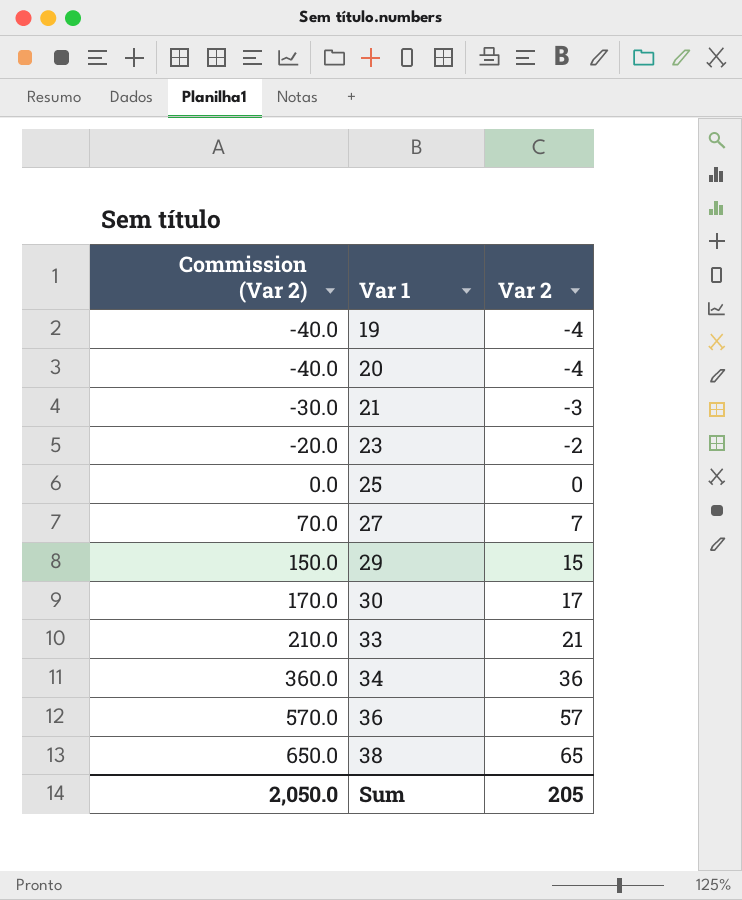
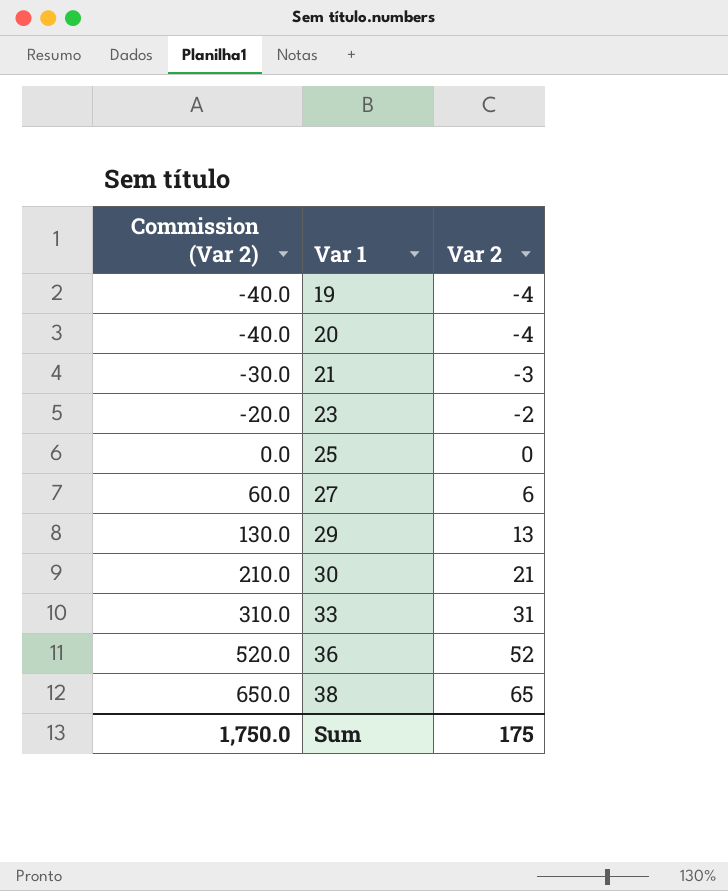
row 34: 360.0 | 36 -> none
27 | Commission (Var 2): 70.0 -> 60.0
27 | Var 2: 7 -> 6
29 | Commission (Var 2): 150.0 -> 130.0
29 | Var 2: 15 -> 13
30 | Commission (Var 2): 170.0 -> 210.0
30 | Var 2: 17 -> 21
33 | Commission (Var 2): 210.0 -> 310.0
33 | Var 2: 21 -> 31
36 | Commission (Var 2): 570.0 -> 520.0
36 | Var 2: 57 -> 52
Sum | Commission (Var 2): 2,050.0 -> 1,750.0
Sum | Var 2: 205 -> 175

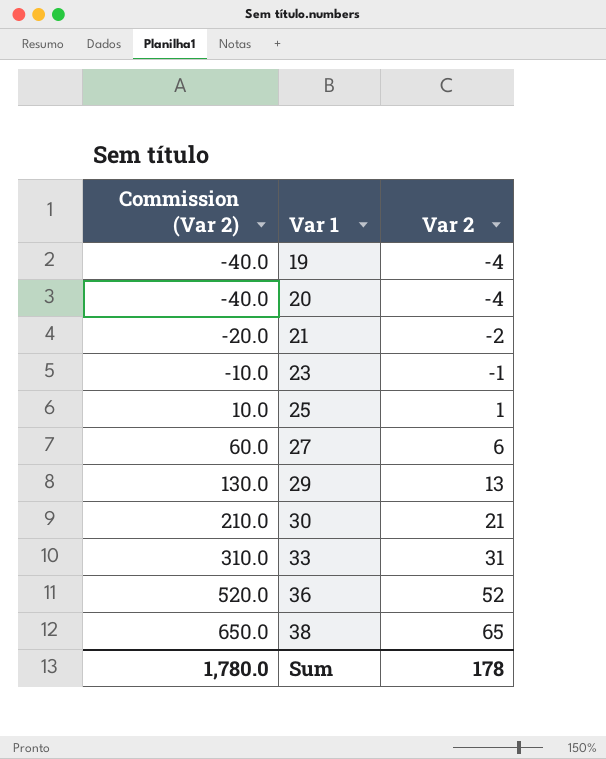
21 | Commission (Var 2): -30.0 -> -20.0
21 | Var 2: -3 -> -2
23 | Commission (Var 2): -20.0 -> -10.0
23 | Var 2: -2 -> -1
25 | Commission (Var 2): 0.0 -> 10.0
25 | Var 2: 0 -> 1
Sum | Commission (Var 2): 1,750.0 -> 1,780.0
Sum | Var 2: 175 -> 178

